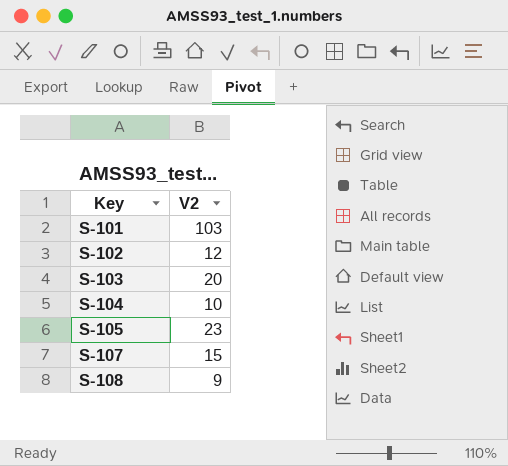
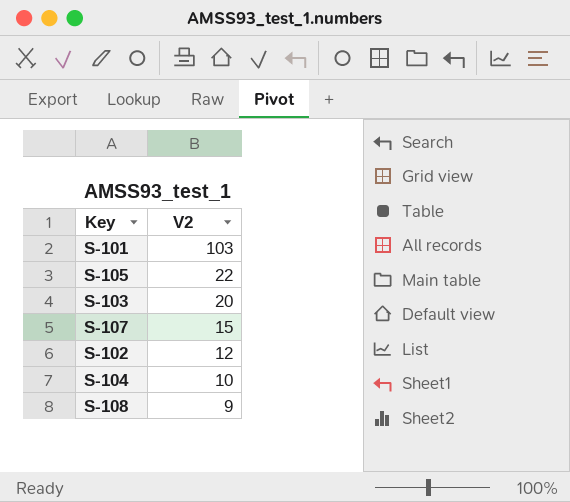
row order: Key ascending -> V2 descending
S-105 | V2: 23 -> 22

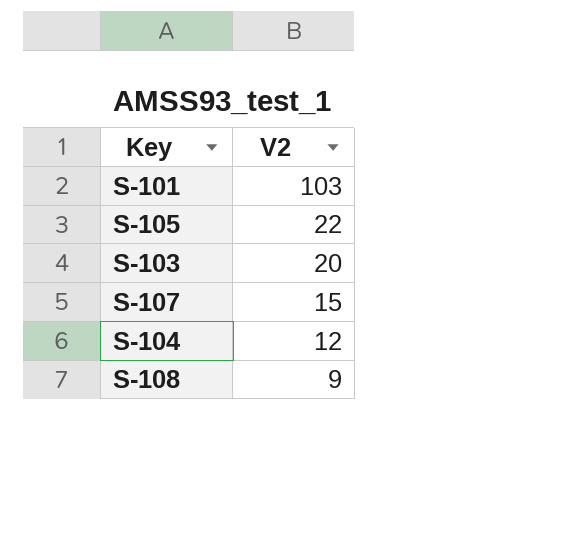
row S-102: 12 -> none
S-104 | V2: 10 -> 12

